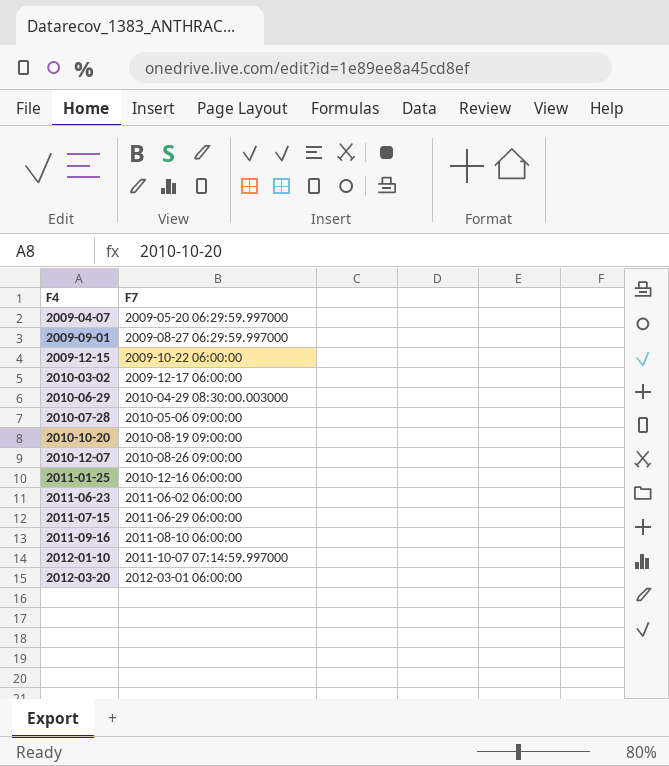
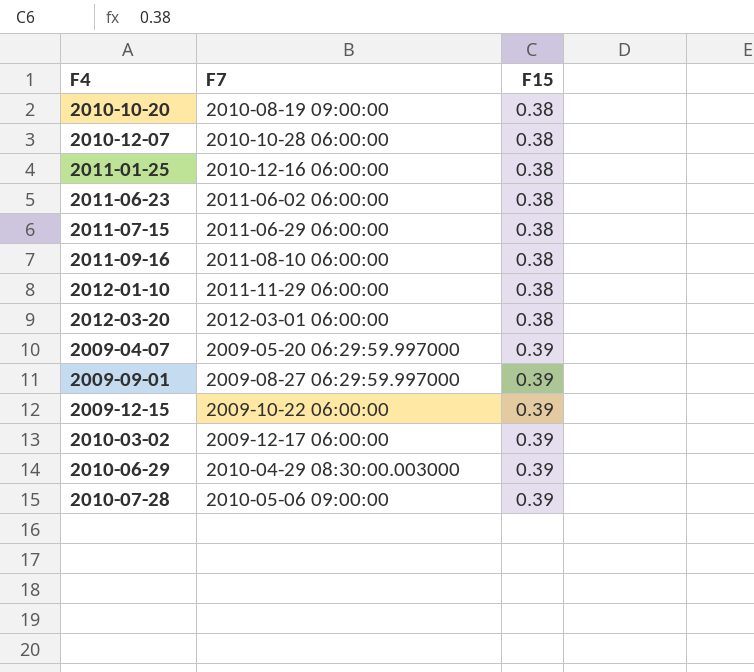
row order: F4 ascending -> F15 ascending
column F15 | position: none -> 3
2010-12-07 | F7: 2010-08-26 09:00:00 -> 2010-10-28 06:00:00
2012-01-10 | F7: 2011-10-07 07:14:59.997000 -> 2011-11-29 06:00:00

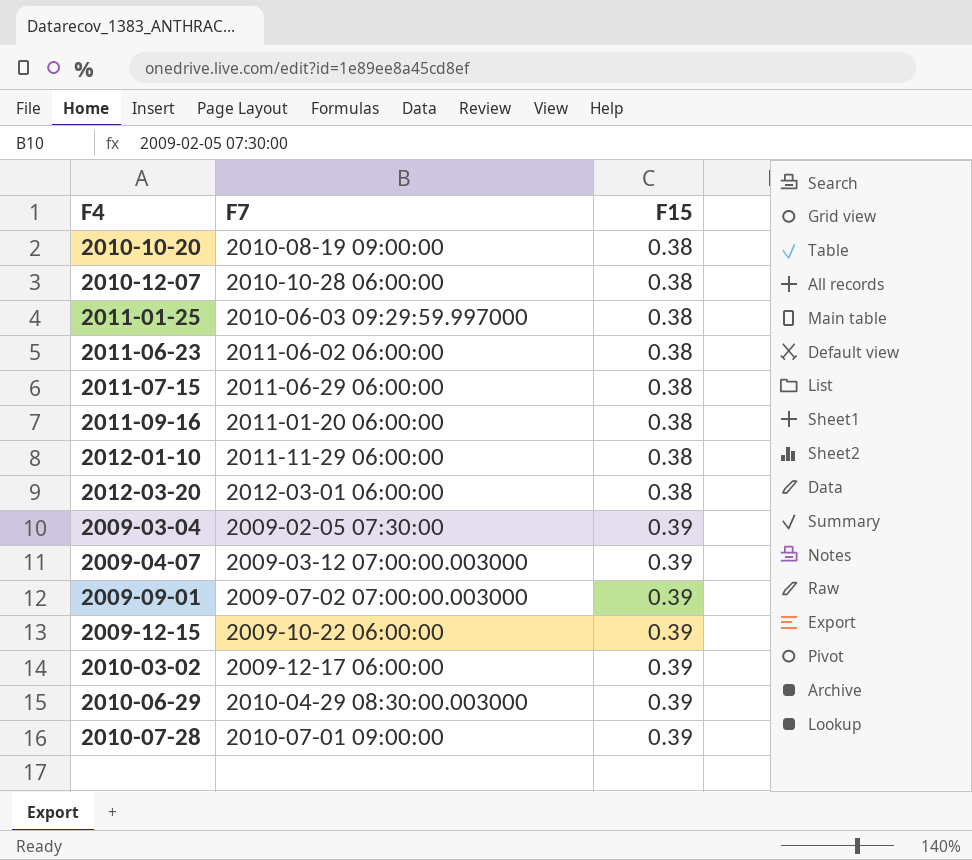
2011-01-25 | F7: 2010-12-16 06:00:00 -> 2010-06-03 09:29:59.997000
2011-09-16 | F7: 2011-08-10 06:00:00 -> 2011-01-20 06:00:00
row 2009-03-04: none -> 2009-02-05 07:30:00 | 0.39
2009-04-07 | F7: 2009-05-20 06:29:59.997000 -> 2009-03-12 07:00:00.003000
2009-09-01 | F7: 2009-08-27 06:29:59.997000 -> 2009-07-02 07:00:00.003000
2010-07-28 | F7: 2010-05-06 09:00:00 -> 2010-07-01 09:00:00

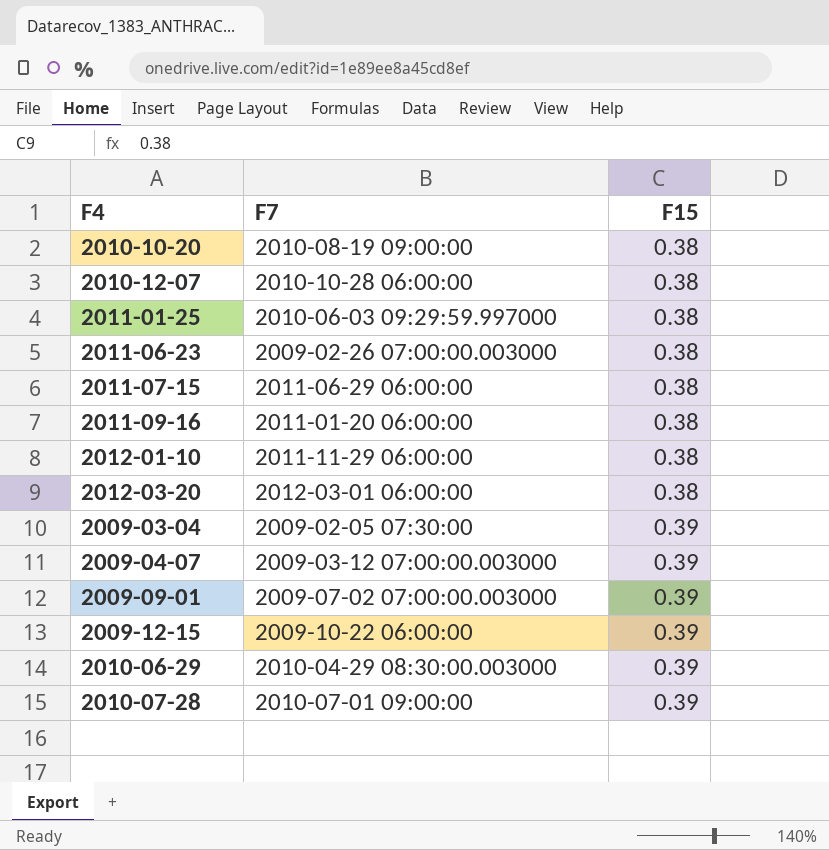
row 2010-03-02: 2009-12-17 06:00:00 | 0.39 -> none
2011-06-23 | F7: 2011-06-02 06:00:00 -> 2009-02-26 07:00:00.003000

